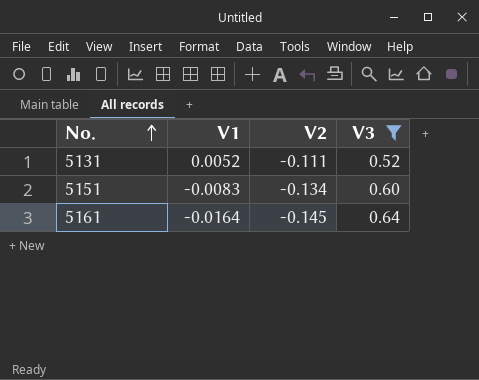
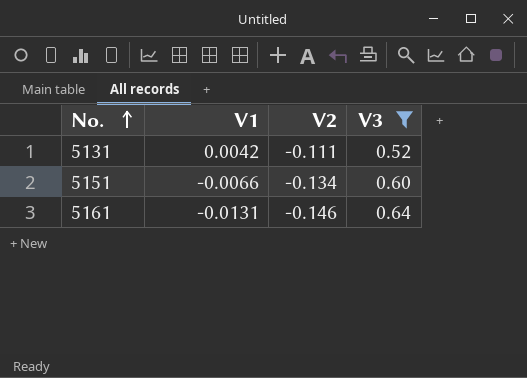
5131 | V1: 0.0052 -> 0.0042
5151 | V1: -0.0083 -> -0.0066
5161 | V1: -0.0164 -> -0.0131
5161 | V2: -0.145 -> -0.146

